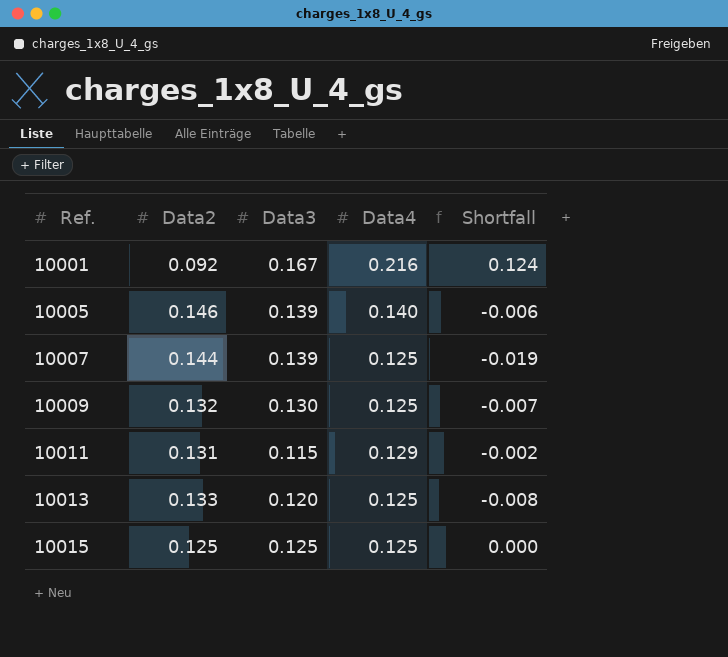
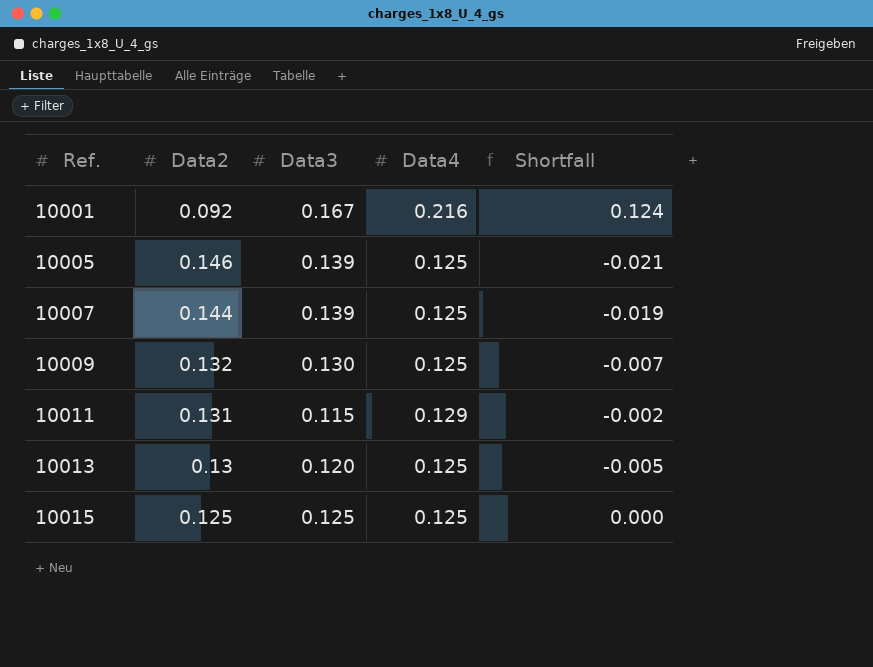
10005 | Data4: 0.140 -> 0.125
10005 | Shortfall: -0.006 -> -0.021
10013 | Data2: 0.133 -> 0.13
10013 | Shortfall: -0.008 -> -0.005

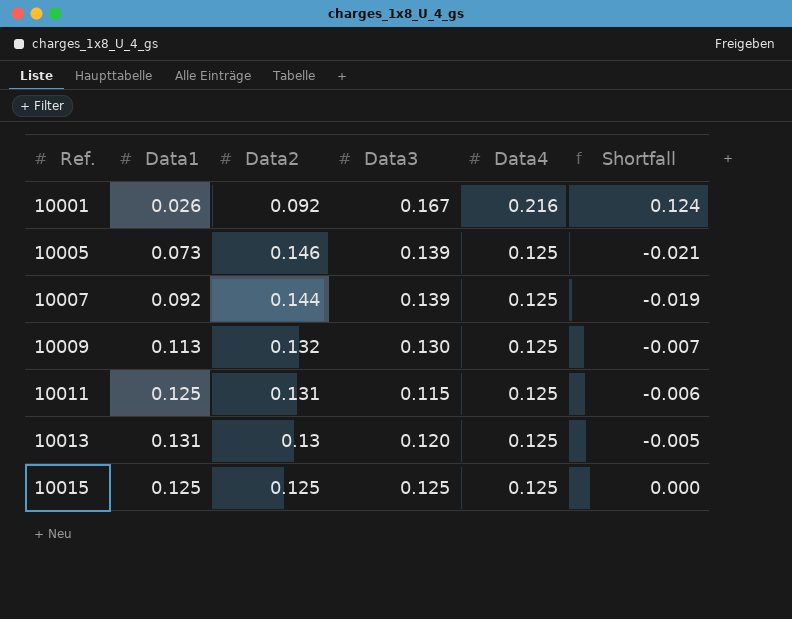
column Data1 | position: none -> 2
10011 | Data4: 0.129 -> 0.125
10011 | Shortfall: -0.002 -> -0.006

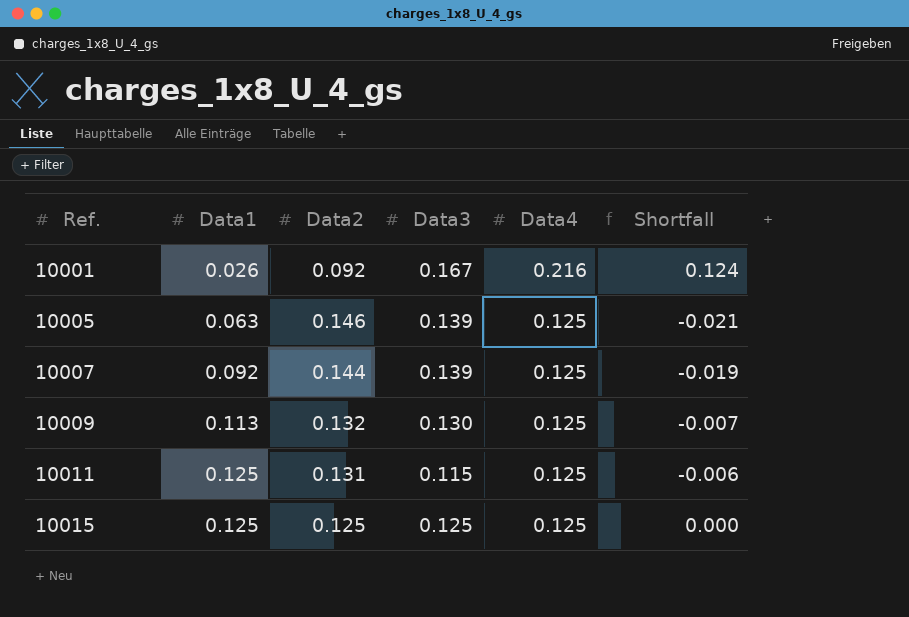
row 10013: 0.131 | 0.13 | 0.120 | 0.125 | -0.005 -> none
10005 | Data1: 0.073 -> 0.063

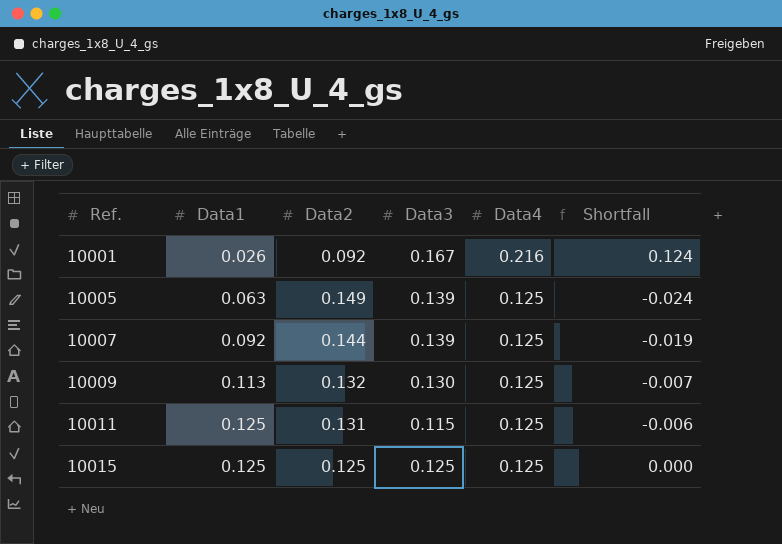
10005 | Data2: 0.146 -> 0.149
10005 | Shortfall: -0.021 -> -0.024

